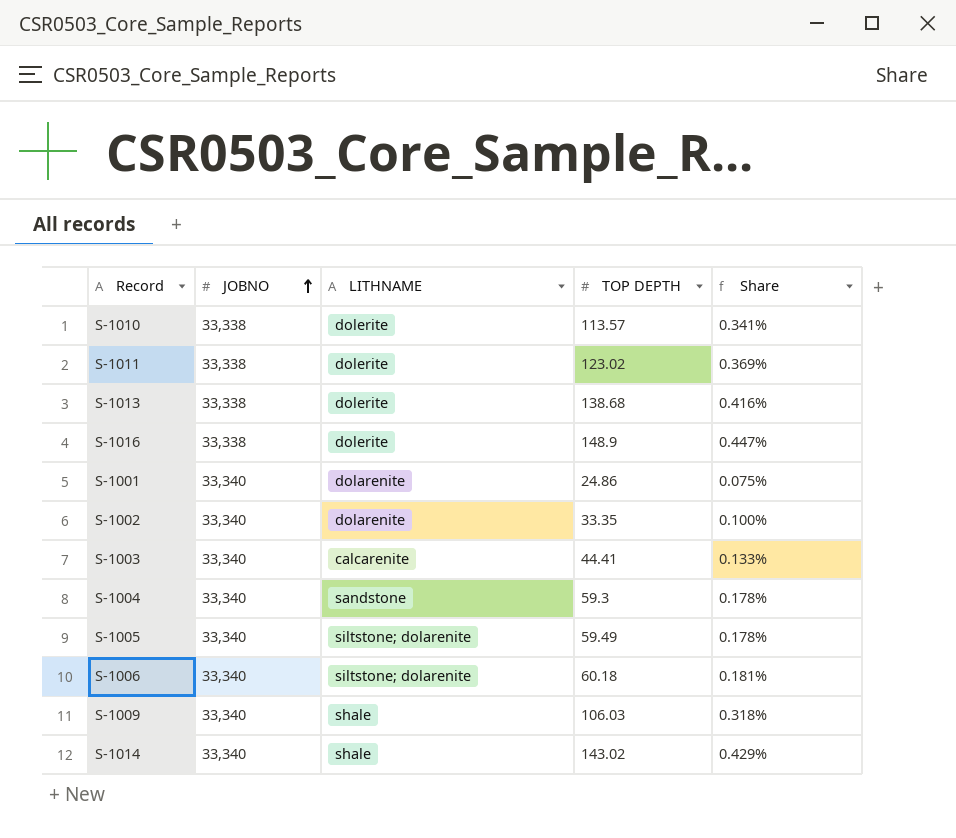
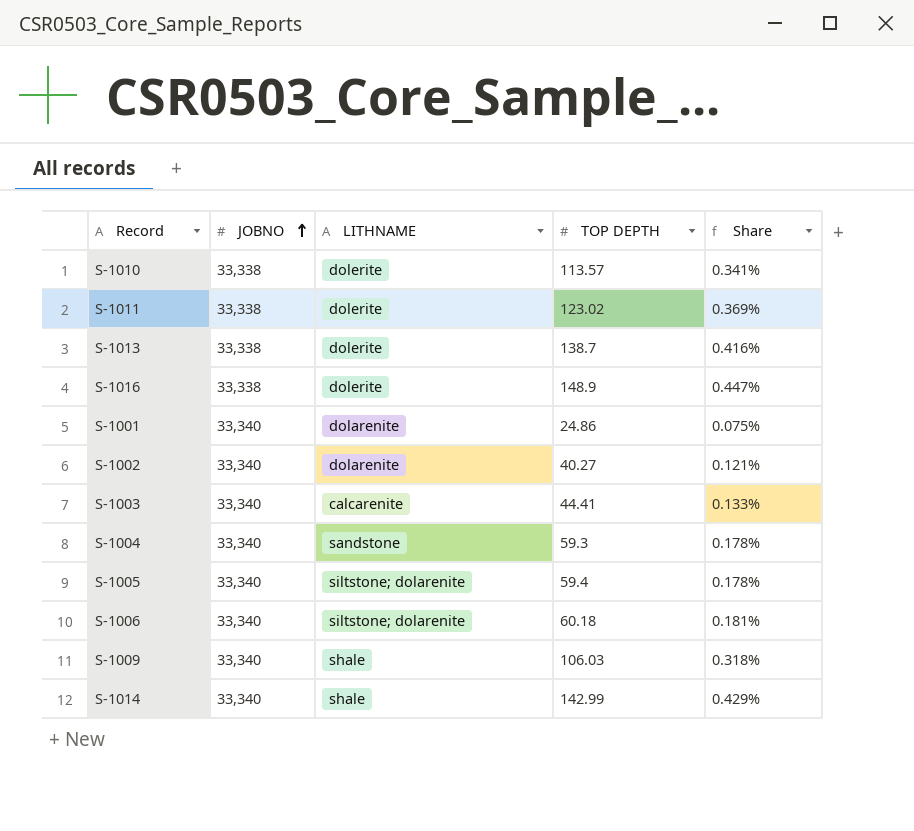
S-1013 | TOP DEPTH: 138.68 -> 138.7
S-1002 | TOP DEPTH: 33.35 -> 40.27
S-1002 | Share: 0.100% -> 0.121%
S-1005 | TOP DEPTH: 59.49 -> 59.4
S-1014 | TOP DEPTH: 143.02 -> 142.99

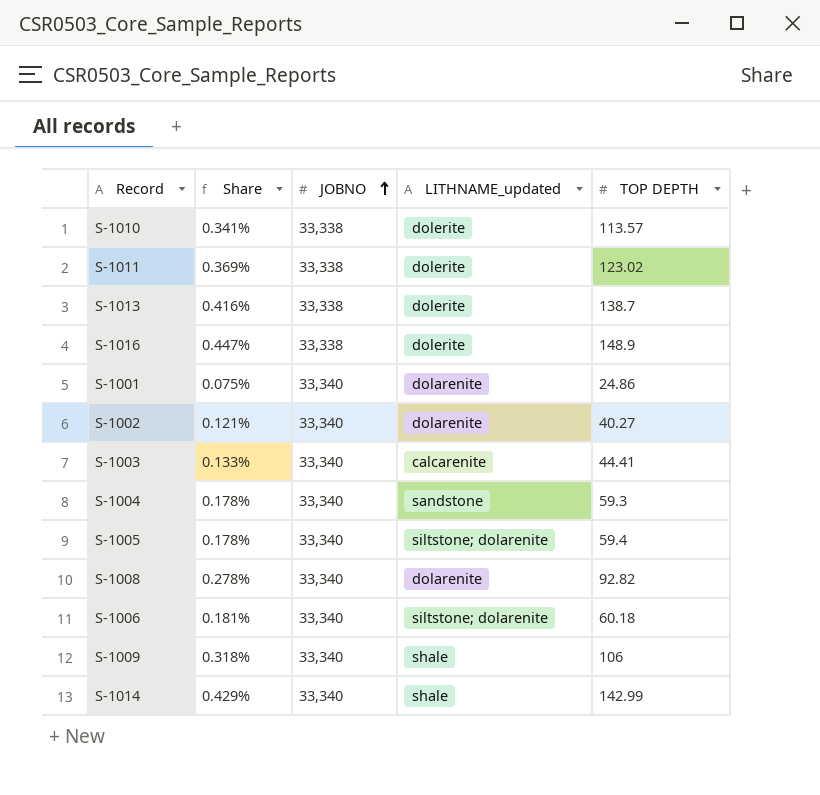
column Share | position: 5 -> 2
column name: LITHNAME -> LITHNAME_updated
row S-1008: none -> 0.278% | 33,340 | dolarenite | 92.82
S-1009 | TOP DEPTH: 106.03 -> 106

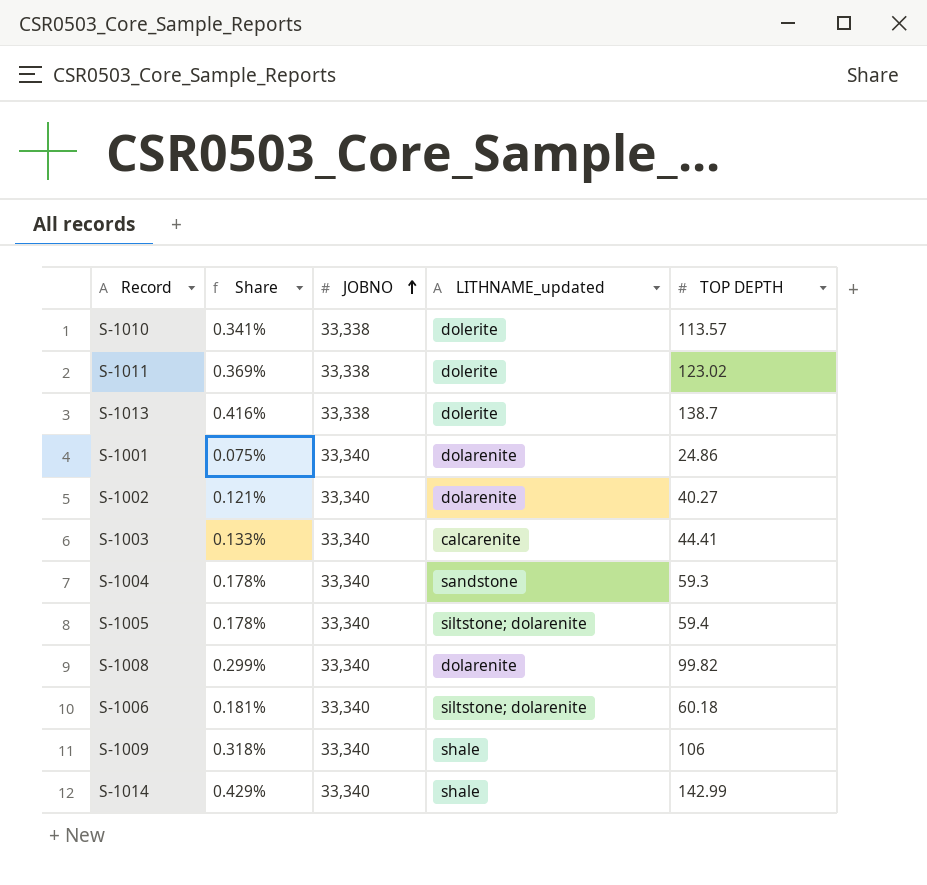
row S-1016: 0.447% | 33,338 | dolerite | 148.9 -> none
S-1008 | Share: 0.278% -> 0.299%
S-1008 | TOP DEPTH: 92.82 -> 99.82

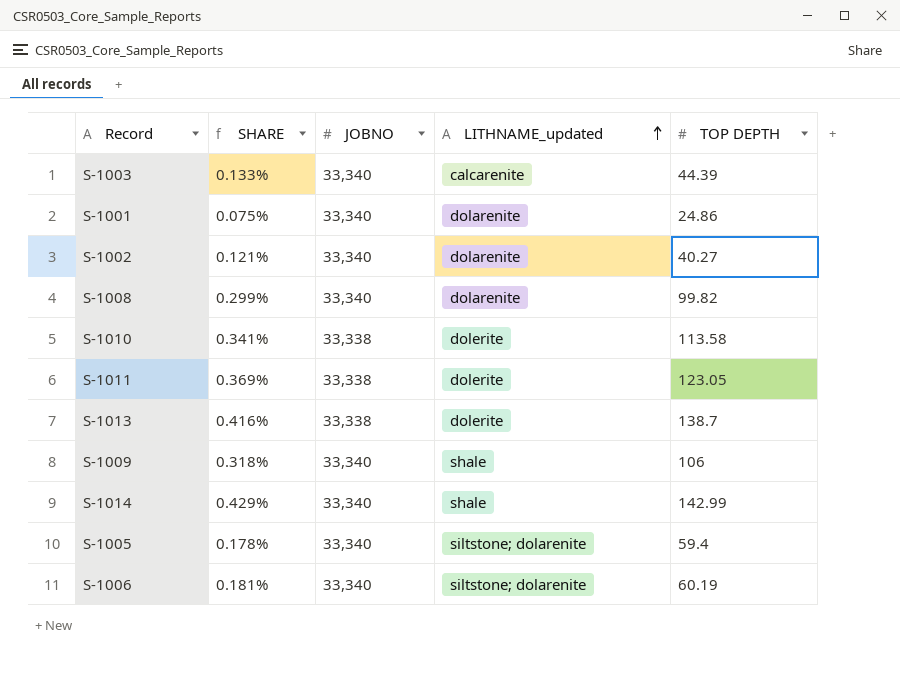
row order: JOBNO ascending -> LITHNAME_updated ascending
column name: Share -> SHARE
row S-1004: 0.178% | 33,340 | sandstone | 59.3 -> none
S-1003 | TOP DEPTH: 44.41 -> 44.39
S-1010 | TOP DEPTH: 113.57 -> 113.58
S-1011 | TOP DEPTH: 123.02 -> 123.05
S-1006 | TOP DEPTH: 60.18 -> 60.19

